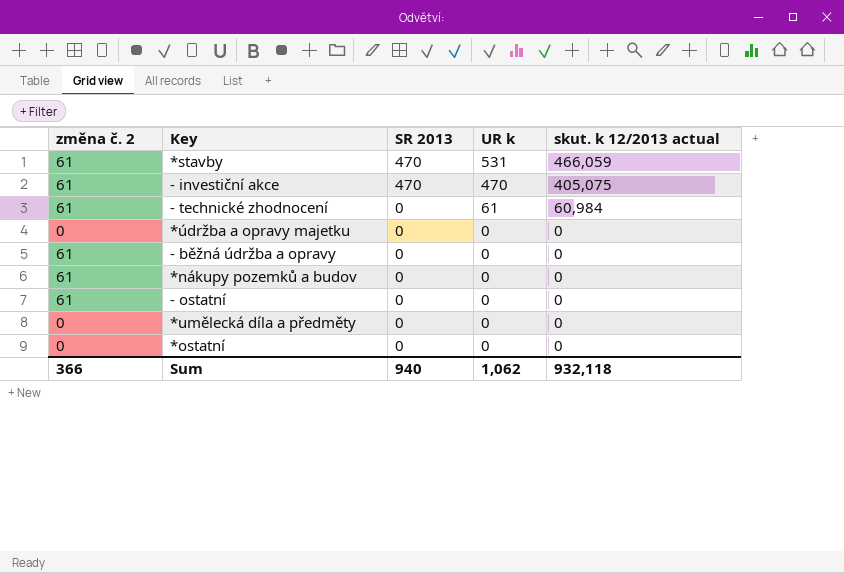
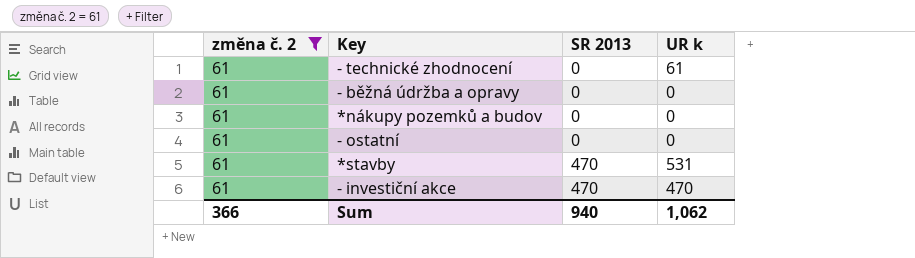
filter: none -> změna č. 2 = 61
row order: SR 2013 descending -> SR 2013 ascending
column skut. k 12/2013 actual | position: 5 -> none

